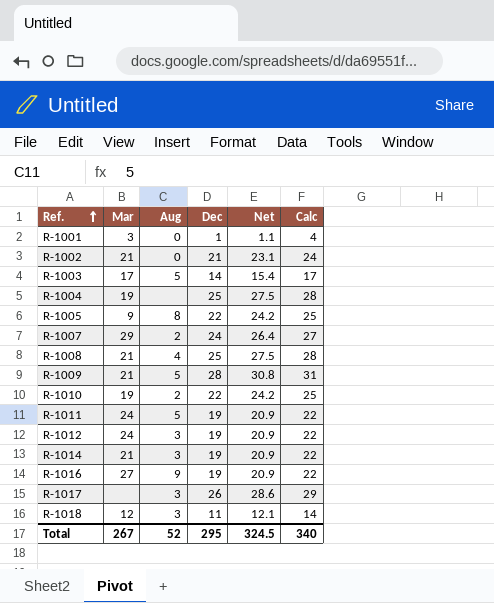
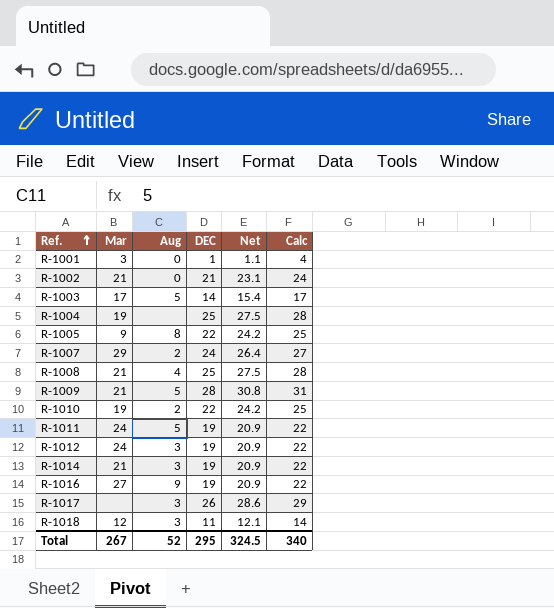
column name: Dec -> DEC

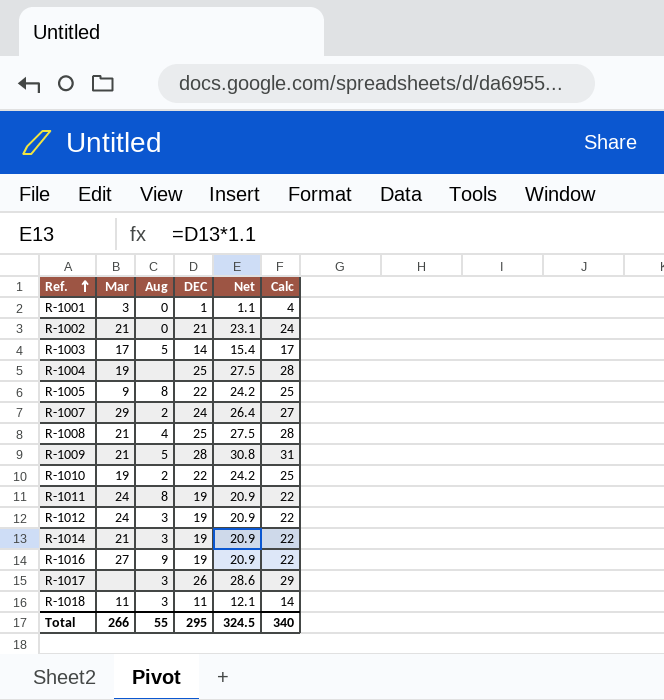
R-1011 | Aug: 5 -> 8
R-1018 | Mar: 12 -> 11
Total | Mar: 267 -> 266
Total | Aug: 52 -> 55

